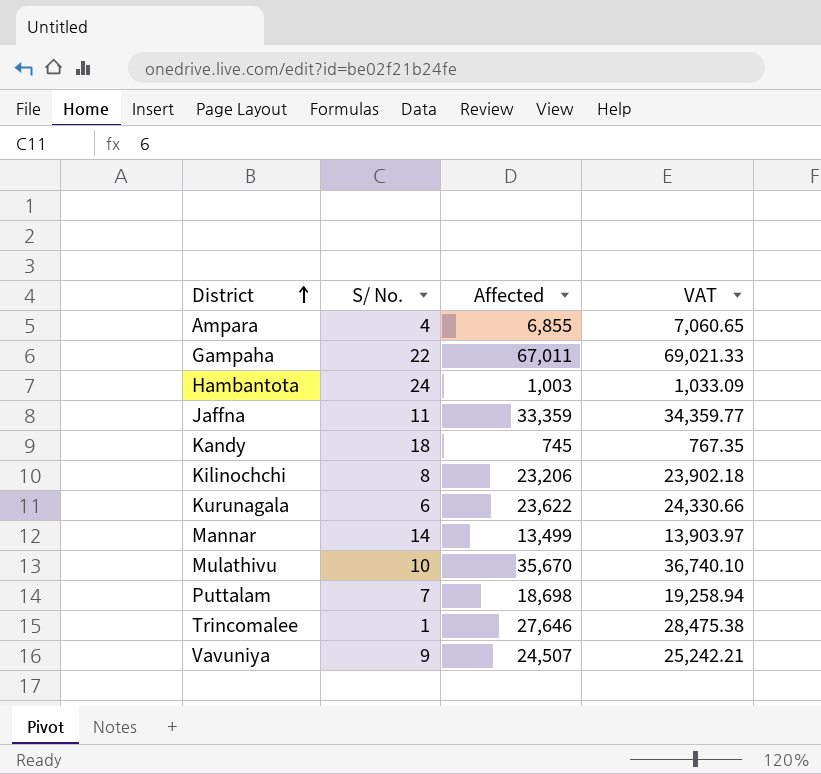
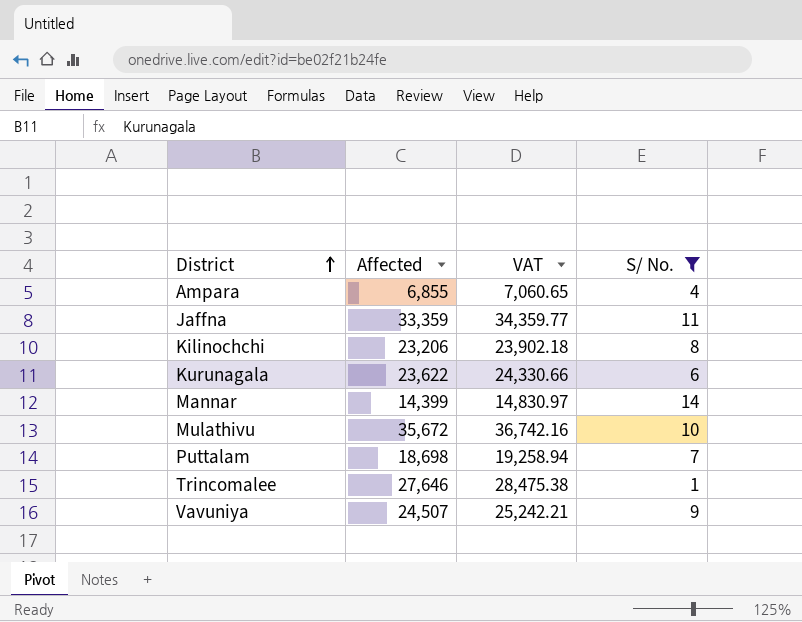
filter: none -> S/ No. <= 14
column S/ No. | position: 2 -> 4
Mannar | Affected: 13,499 -> 14,399
Mannar | VAT: 13,903.97 -> 14,830.97
Mulathivu | Affected: 35,670 -> 35,672
Mulathivu | VAT: 36,740.10 -> 36,742.16

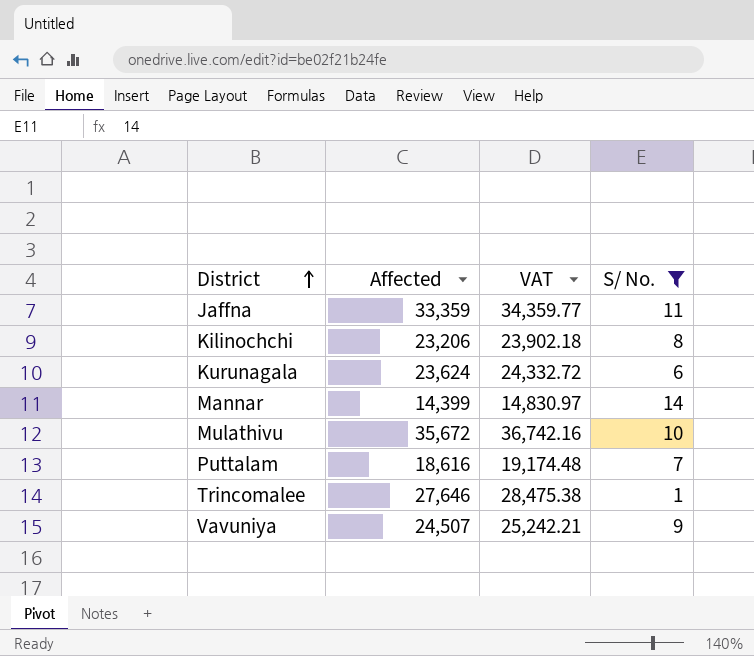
row Ampara: 6,855 | 7,060.65 | 4 -> none
Kurunagala | Affected: 23,622 -> 23,624
Kurunagala | VAT: 24,330.66 -> 24,332.72
Puttalam | Affected: 18,698 -> 18,616
Puttalam | VAT: 19,258.94 -> 19,174.48

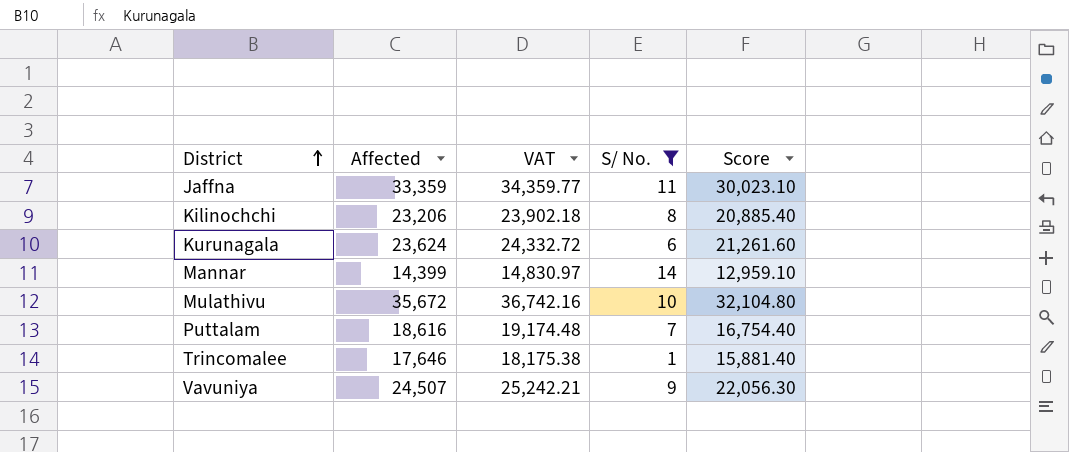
column Score | formula: none -> [Affected] * 0.9
Trincomalee | Affected: 27,646 -> 17,646
Trincomalee | VAT: 28,475.38 -> 18,175.38

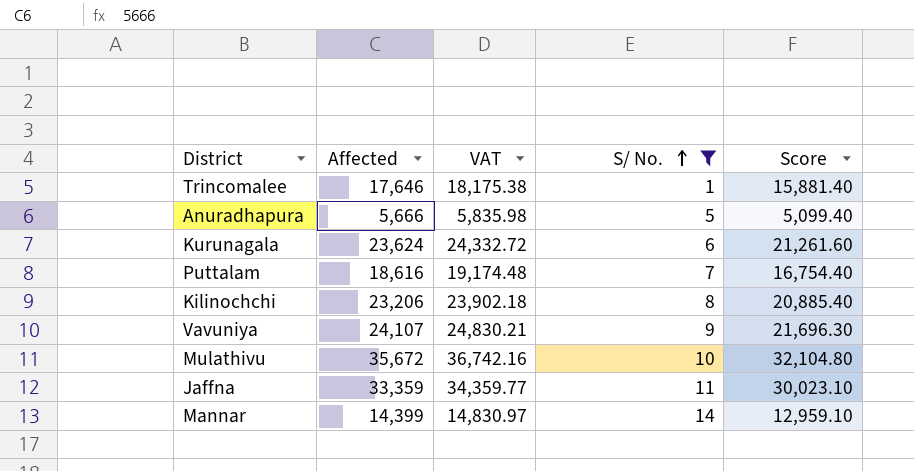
row order: District ascending -> S/ No. ascending
row Anuradhapura: none -> 5,666 | 5,835.98 | 5 | 5,099.40
Vavuniya | Affected: 24,507 -> 24,107
Vavuniya | VAT: 25,242.21 -> 24,830.21
Vavuniya | Score: 22,056.30 -> 21,696.30

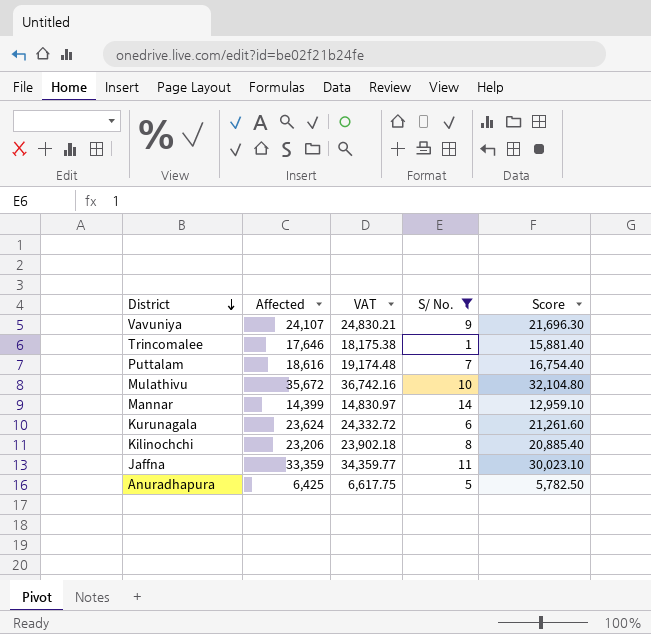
row order: S/ No. ascending -> District descending
Anuradhapura | Affected: 5,666 -> 6,425
Anuradhapura | VAT: 5,835.98 -> 6,617.75
Anuradhapura | Score: 5,099.40 -> 5,782.50

